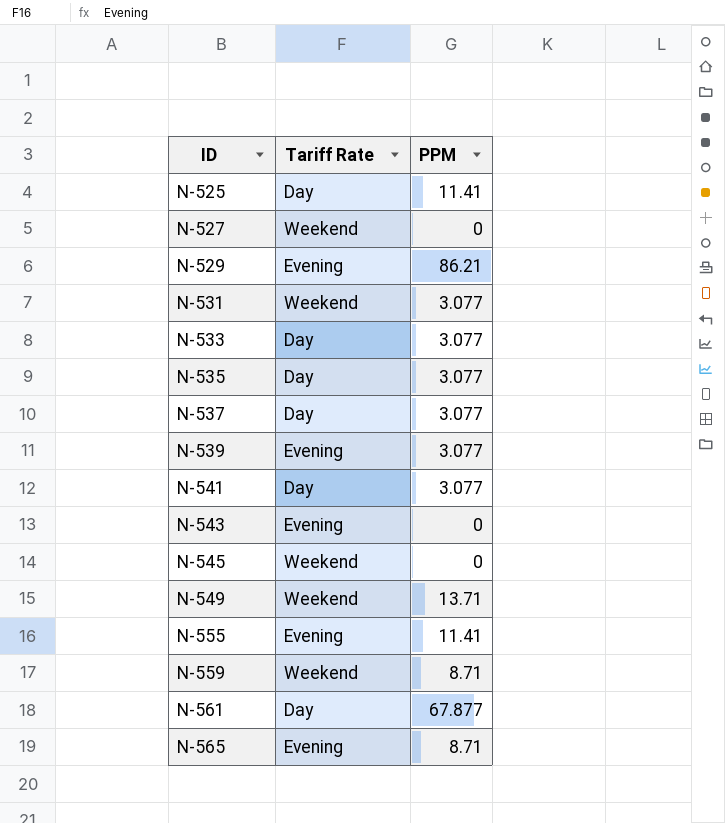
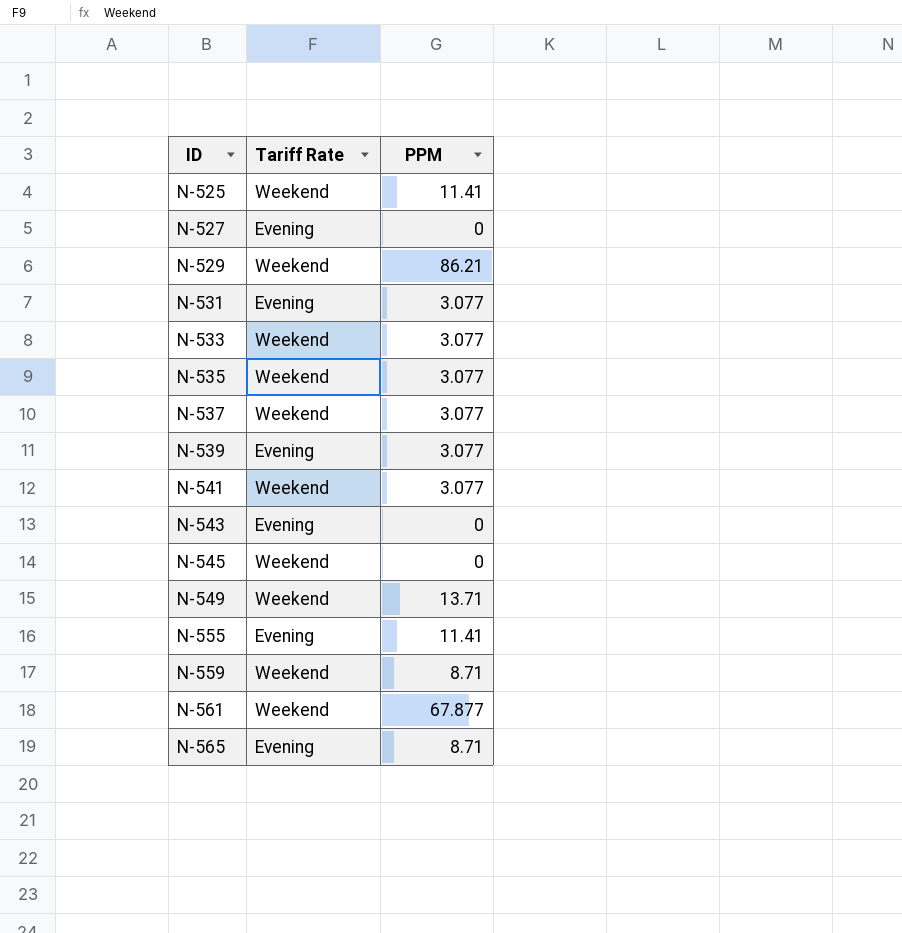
N-525 | Tariff Rate: Day -> Weekend
N-527 | Tariff Rate: Weekend -> Evening
N-529 | Tariff Rate: Evening -> Weekend
N-531 | Tariff Rate: Weekend -> Evening
N-533 | Tariff Rate: Day -> Weekend
N-535 | Tariff Rate: Day -> Weekend
N-537 | Tariff Rate: Day -> Weekend
N-541 | Tariff Rate: Day -> Weekend
N-561 | Tariff Rate: Day -> Weekend

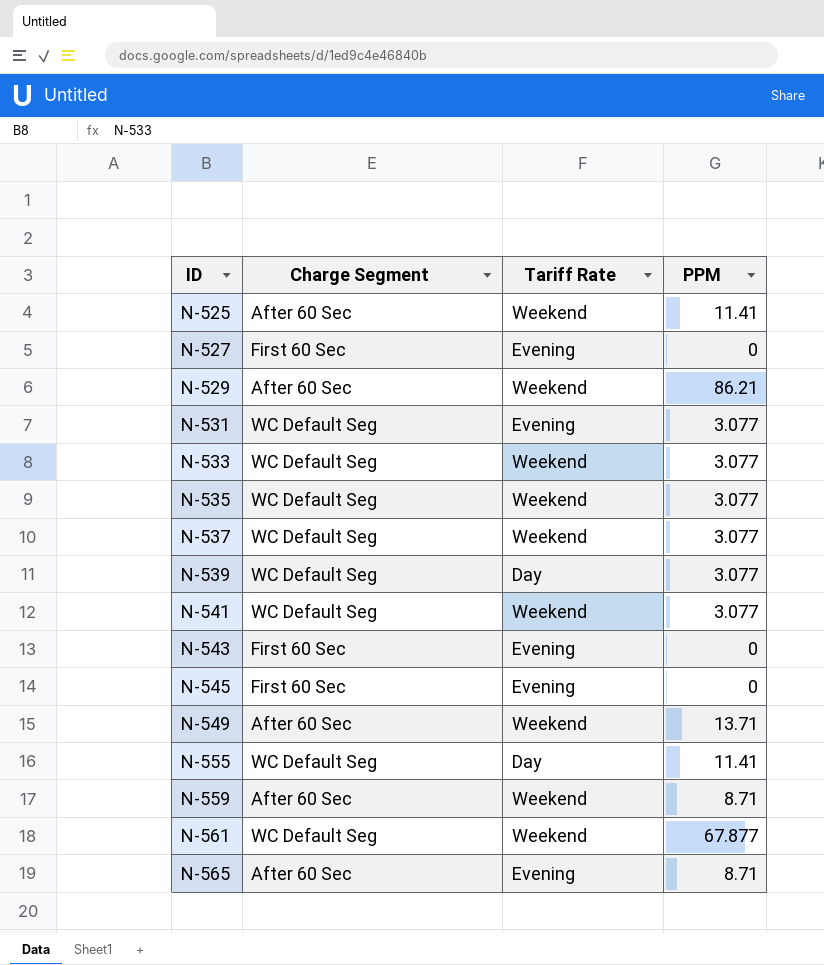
column Charge Segment | position: none -> 2
N-539 | Tariff Rate: Evening -> Day
N-545 | Tariff Rate: Weekend -> Evening
N-555 | Tariff Rate: Evening -> Day

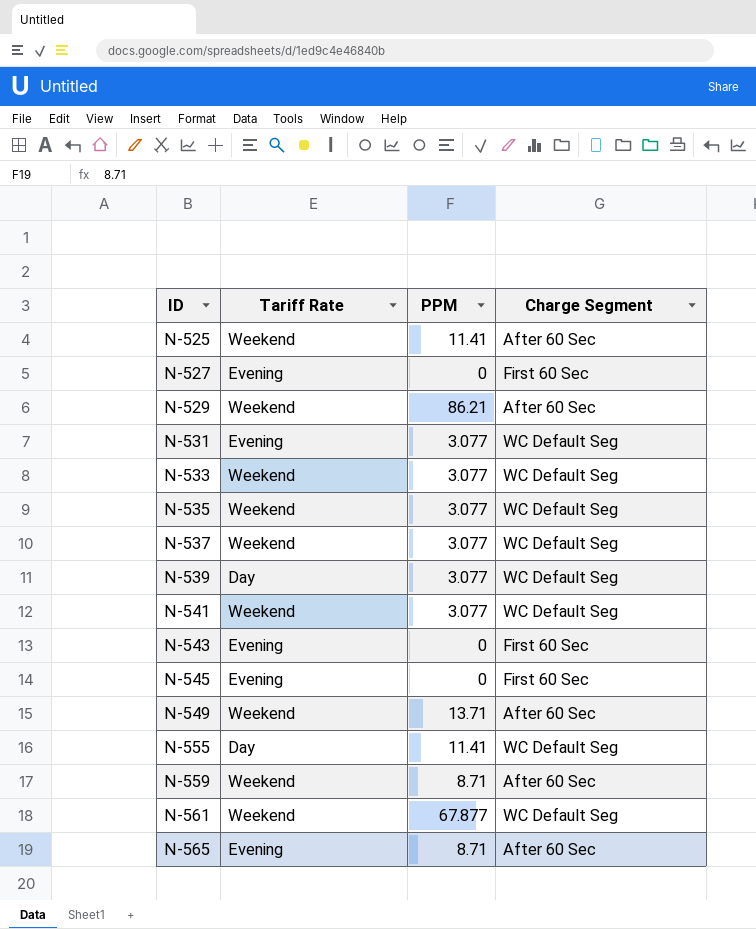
column Charge Segment | position: 2 -> 4

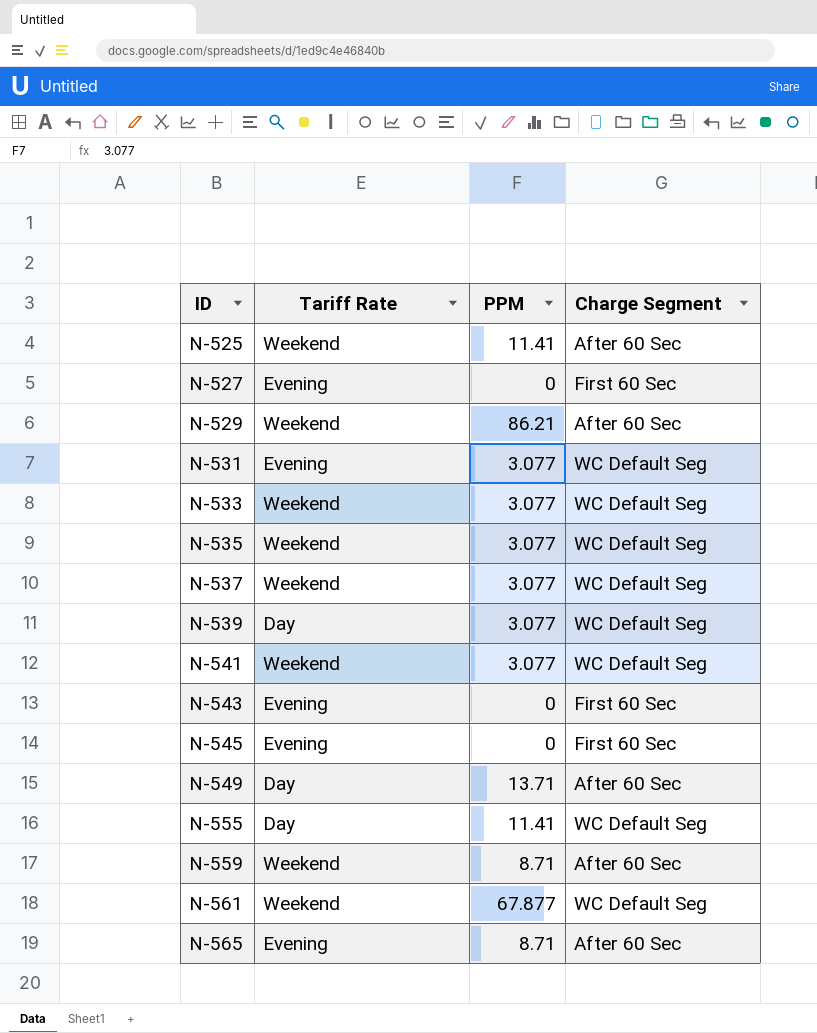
N-549 | Tariff Rate: Weekend -> Day

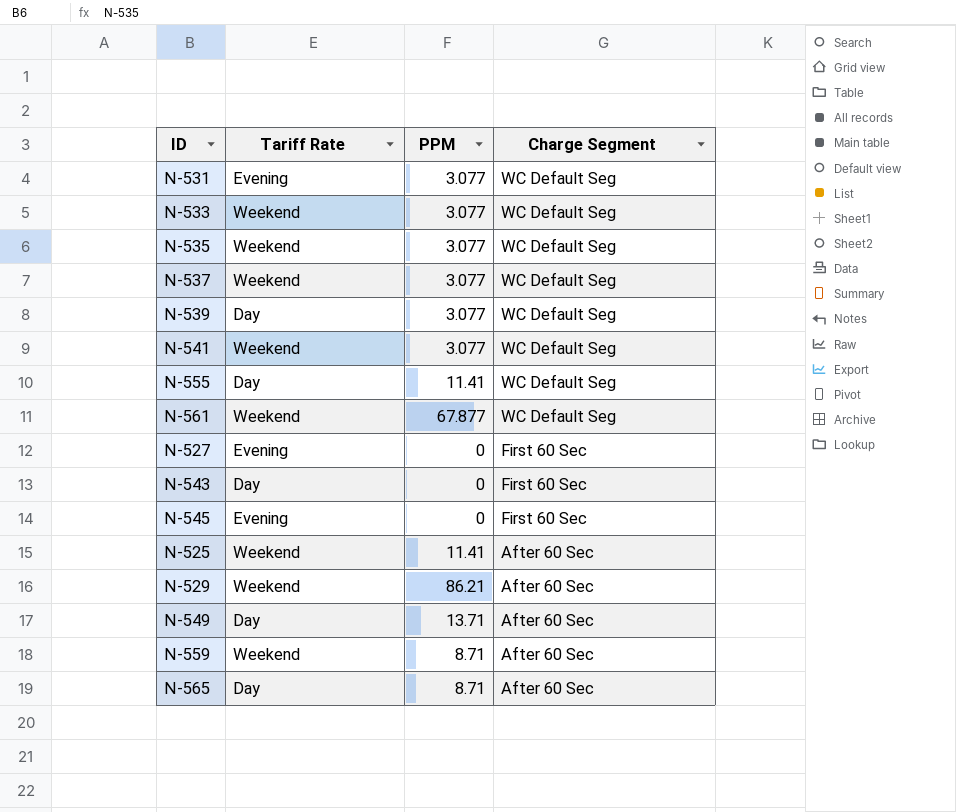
row order: ID ascending -> Charge Segment descending
N-543 | Tariff Rate: Evening -> Day
N-565 | Tariff Rate: Evening -> Day

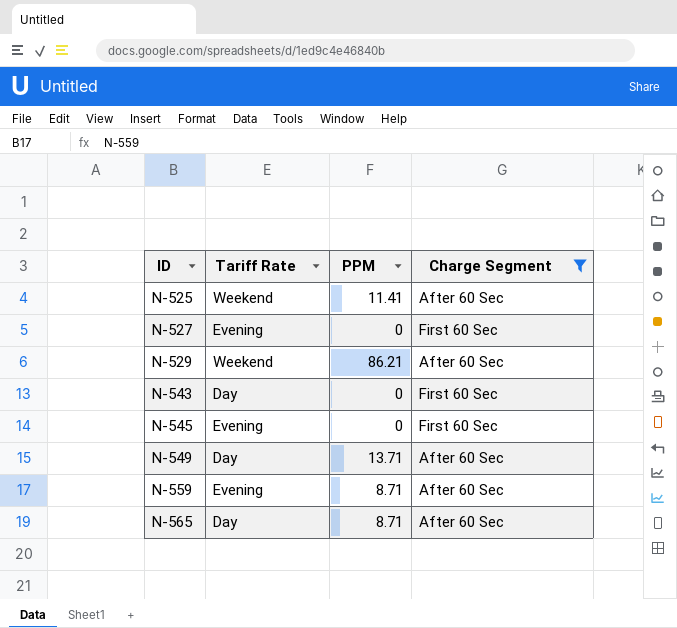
filter: none -> Charge Segment != WC Default Seg
row order: Charge Segment descending -> ID ascending
N-559 | Tariff Rate: Weekend -> Evening

